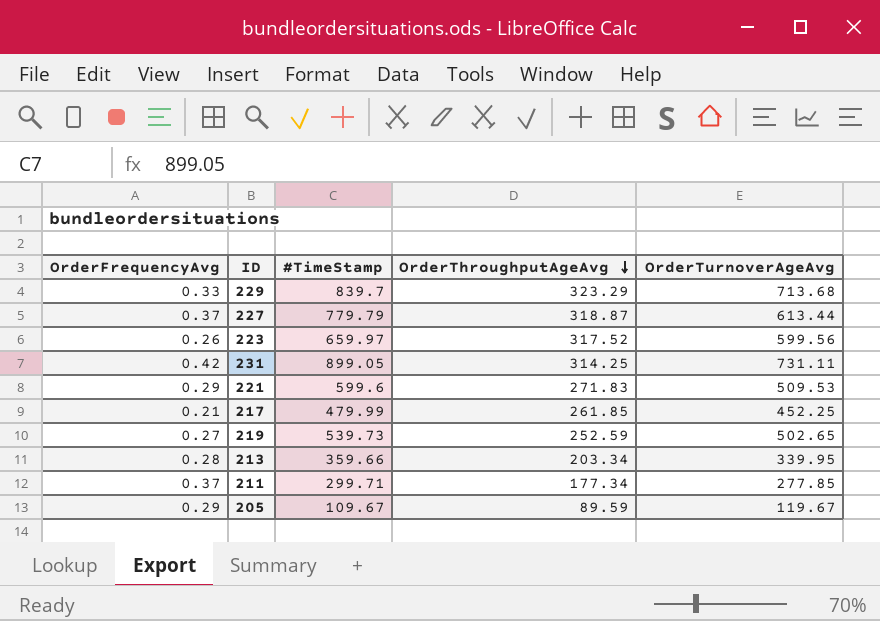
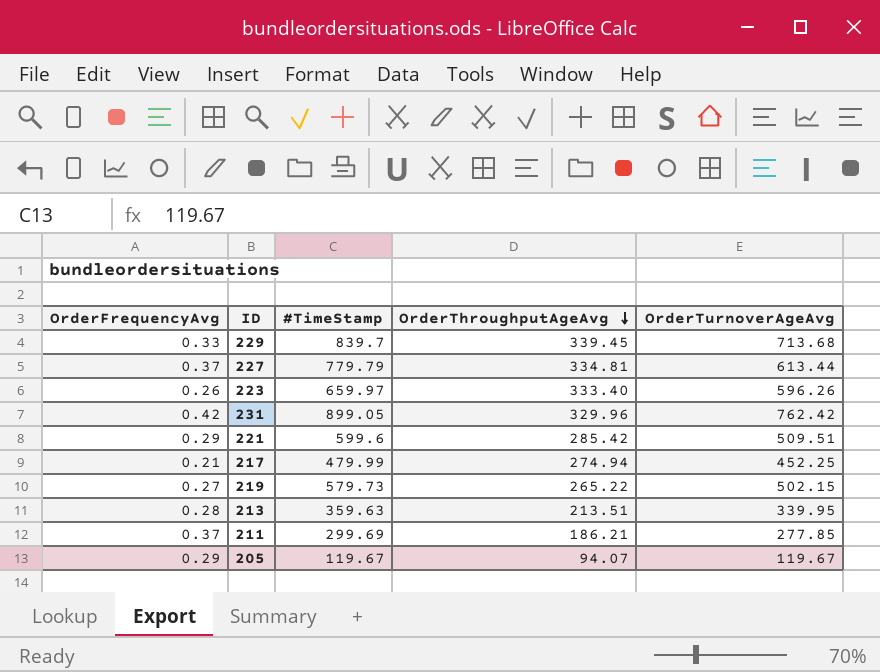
229 | OrderThroughputAgeAvg: 323.29 -> 339.45
227 | OrderThroughputAgeAvg: 318.87 -> 334.81
223 | OrderThroughputAgeAvg: 317.52 -> 333.40
223 | OrderTurnoverAgeAvg: 599.56 -> 596.26
231 | OrderThroughputAgeAvg: 314.25 -> 329.96
231 | OrderTurnoverAgeAvg: 731.11 -> 762.42
221 | OrderThroughputAgeAvg: 271.83 -> 285.42
221 | OrderTurnoverAgeAvg: 509.53 -> 509.51
217 | OrderThroughputAgeAvg: 261.85 -> 274.94
219 | #TimeStamp: 539.73 -> 579.73
219 | OrderThroughputAgeAvg: 252.59 -> 265.22
219 | OrderTurnoverAgeAvg: 502.65 -> 502.15
213 | #TimeStamp: 359.66 -> 359.63
213 | OrderThroughputAgeAvg: 203.34 -> 213.51
211 | #TimeStamp: 299.71 -> 299.69
211 | OrderThroughputAgeAvg: 177.34 -> 186.21
205 | #TimeStamp: 109.67 -> 119.67
205 | OrderThroughputAgeAvg: 89.59 -> 94.07

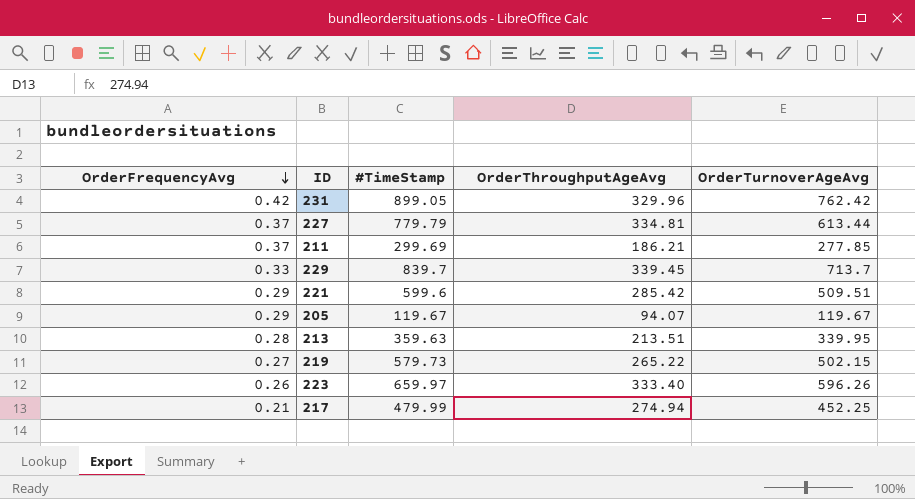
row order: OrderThroughputAgeAvg descending -> OrderFrequencyAvg descending
229 | OrderTurnoverAgeAvg: 713.68 -> 713.7

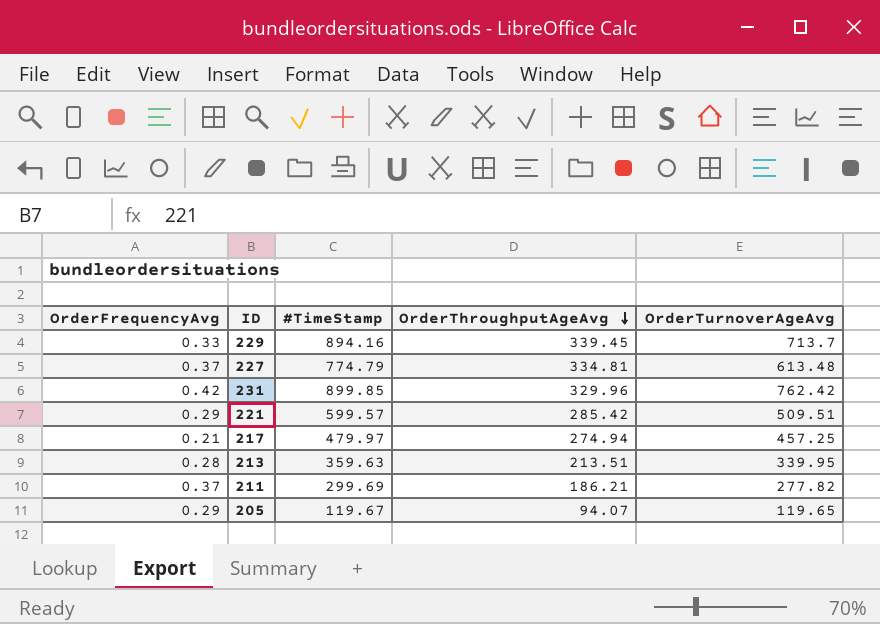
row order: OrderFrequencyAvg descending -> OrderThroughputAgeAvg descending
row 219: 0.27 | 579.73 | 265.22 | 502.15 -> none
row 223: 0.26 | 659.97 | 333.40 | 596.26 -> none
229 | #TimeStamp: 839.7 -> 894.16
227 | #TimeStamp: 779.79 -> 774.79
227 | OrderTurnoverAgeAvg: 613.44 -> 613.48
231 | #TimeStamp: 899.05 -> 899.85
221 | #TimeStamp: 599.6 -> 599.57
217 | #TimeStamp: 479.99 -> 479.97
217 | OrderTurnoverAgeAvg: 452.25 -> 457.25
211 | OrderTurnoverAgeAvg: 277.85 -> 277.82
205 | OrderTurnoverAgeAvg: 119.67 -> 119.65

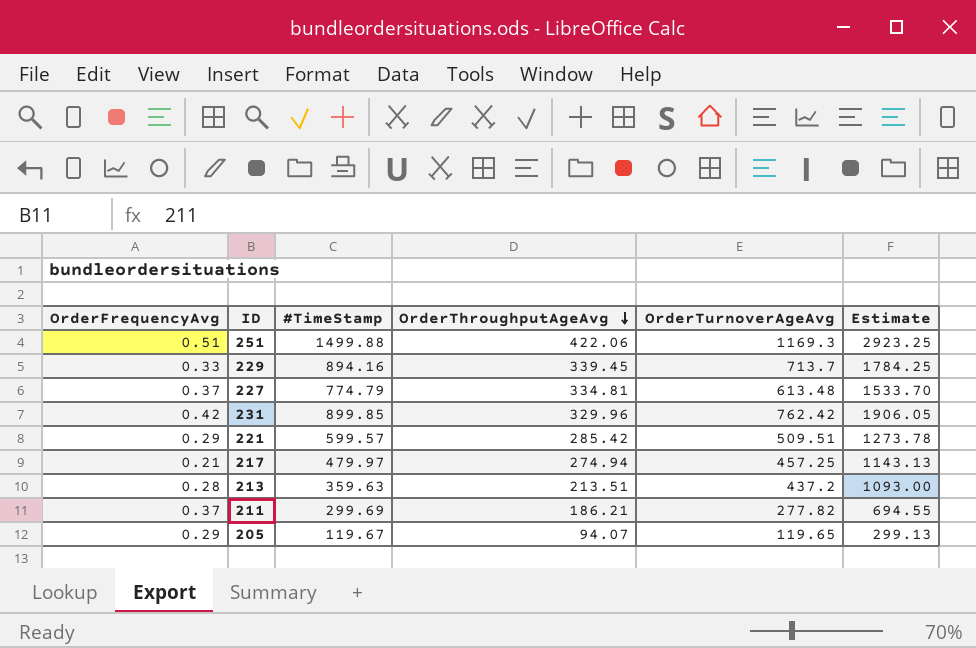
column Estimate | formula: none -> [OrderTurnoverAgeAvg] * 2.5
row 251: none -> 0.51 | 1499.88 | 422.06 | 1169.3 | 2923.25
213 | OrderTurnoverAgeAvg: 339.95 -> 437.2

